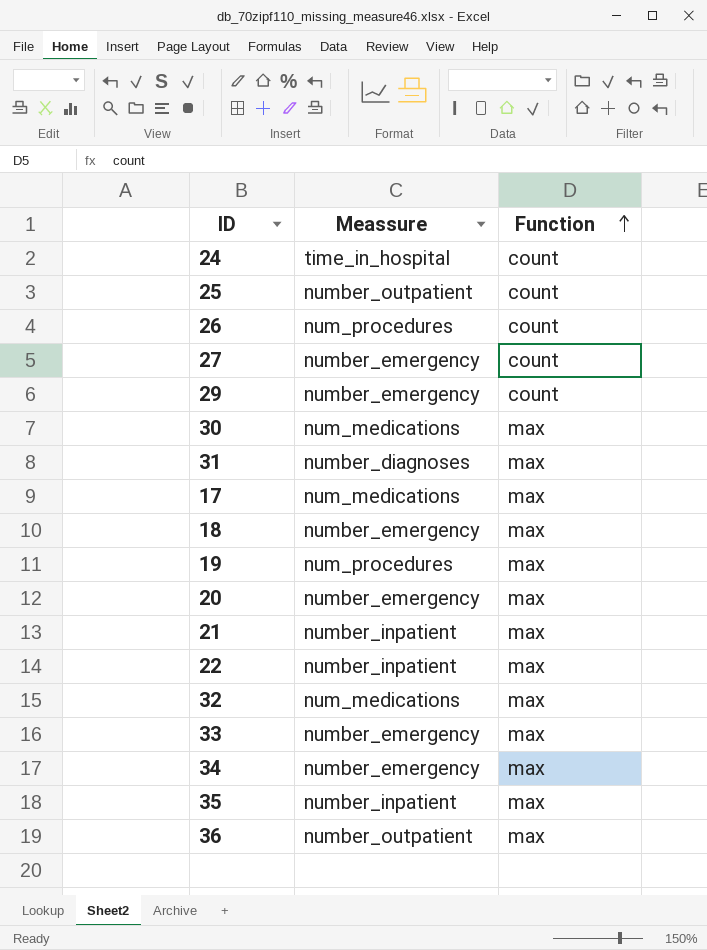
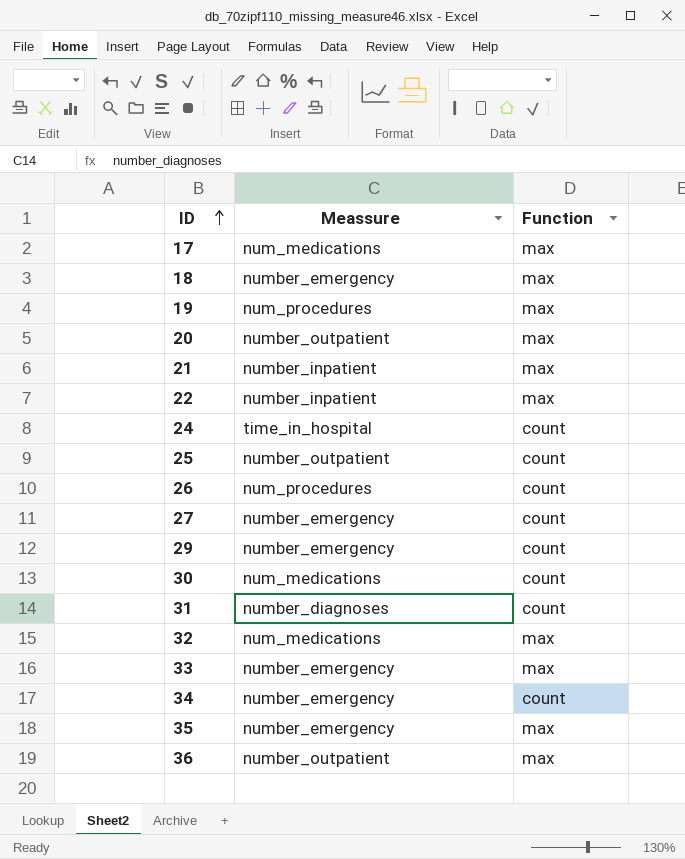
row order: Function ascending -> ID ascending
20 | Meassure: number_emergency -> number_outpatient
30 | Function: max -> count
31 | Function: max -> count
34 | Function: max -> count
35 | Meassure: number_inpatient -> number_emergency

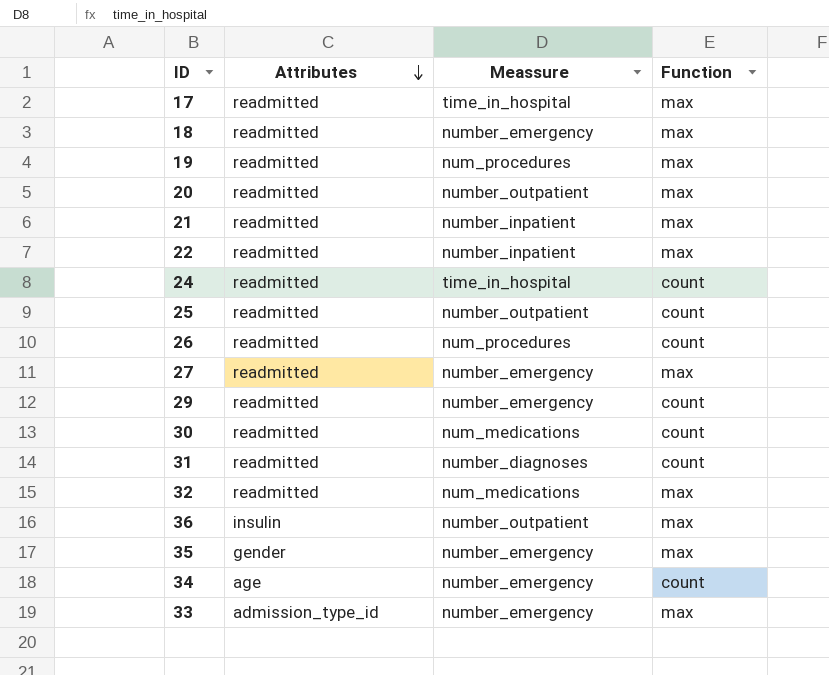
row order: ID ascending -> Attributes descending
column Attributes | position: none -> 2
17 | Meassure: num_medications -> time_in_hospital
27 | Function: count -> max

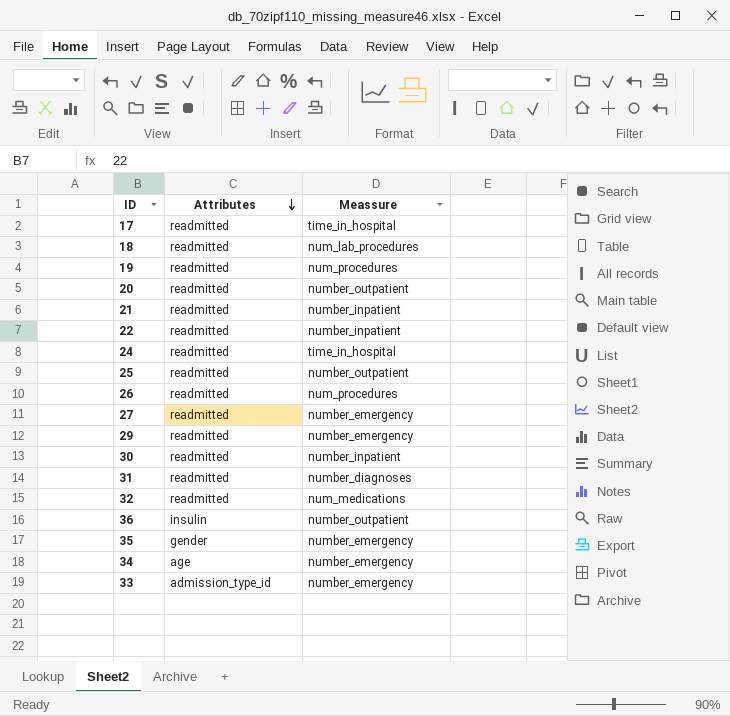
column Function | position: 4 -> none
18 | Meassure: number_emergency -> num_lab_procedures
30 | Meassure: num_medications -> number_inpatient

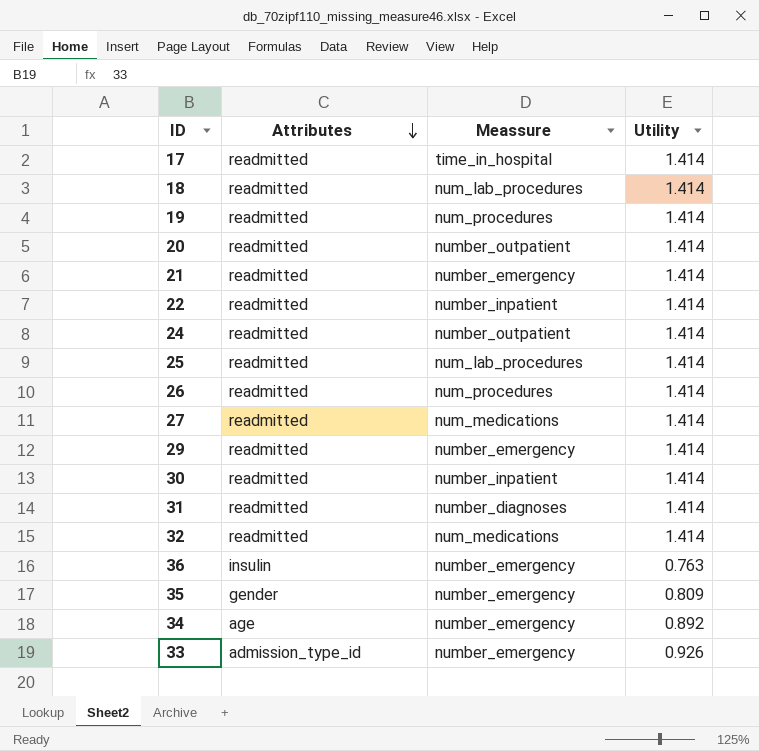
column Utility | position: none -> 4
21 | Meassure: number_inpatient -> number_emergency
24 | Meassure: time_in_hospital -> number_outpatient
25 | Meassure: number_outpatient -> num_lab_procedures
27 | Meassure: number_emergency -> num_medications
36 | Meassure: number_outpatient -> number_emergency

